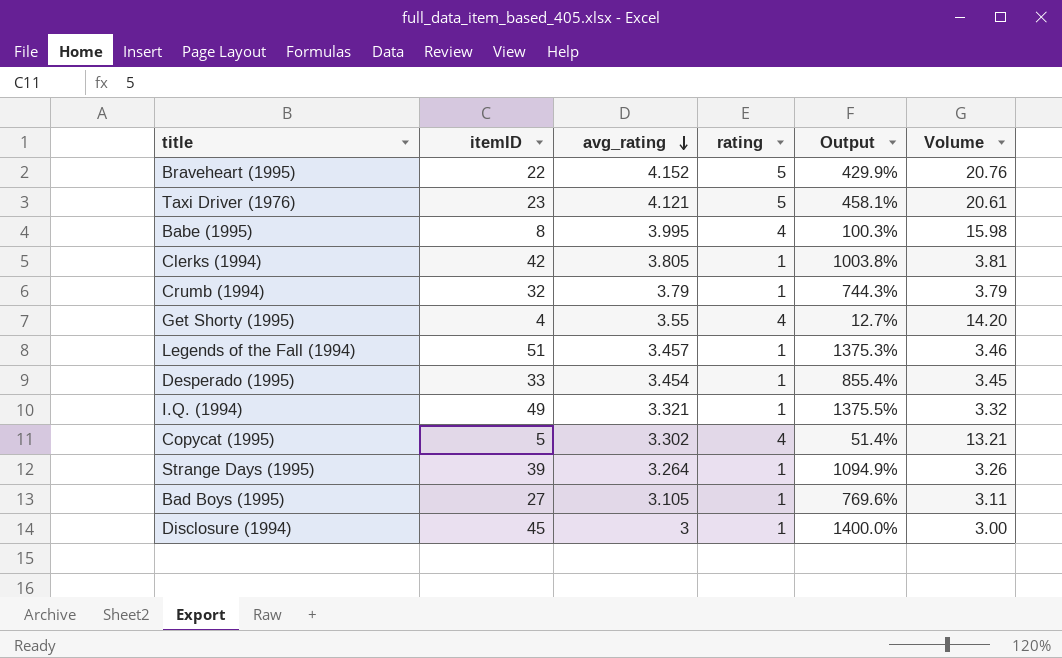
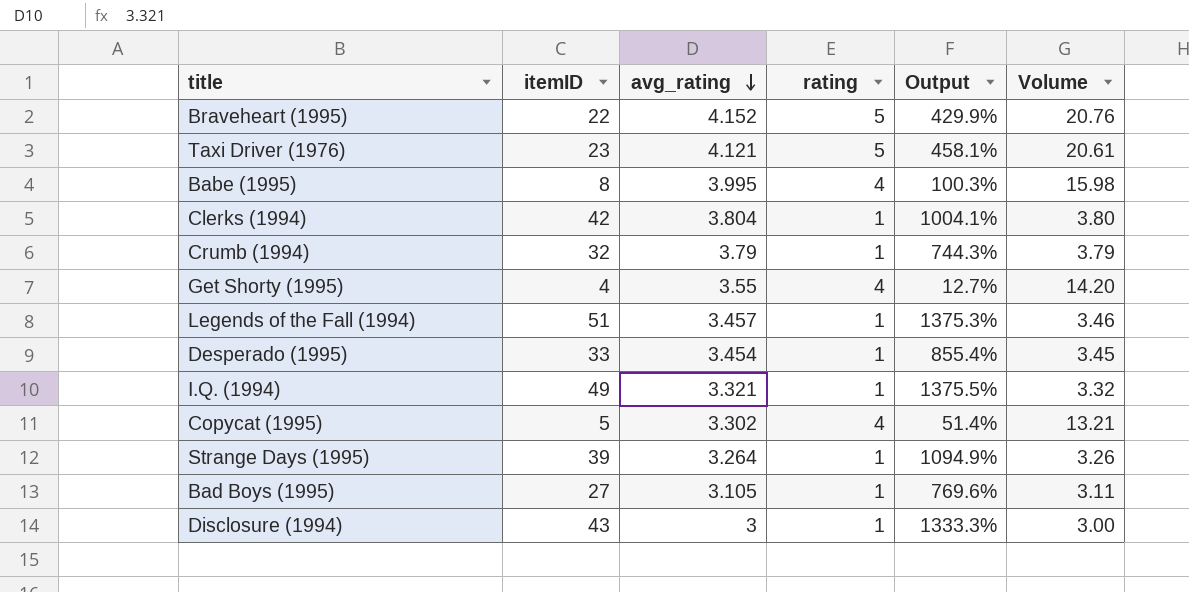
Clerks (1994) | avg_rating: 3.805 -> 3.804
Clerks (1994) | Output: 1003.8% -> 1004.1%
Clerks (1994) | Volume: 3.81 -> 3.80
Disclosure (1994) | itemID: 45 -> 43
Disclosure (1994) | Output: 1400.0% -> 1333.3%

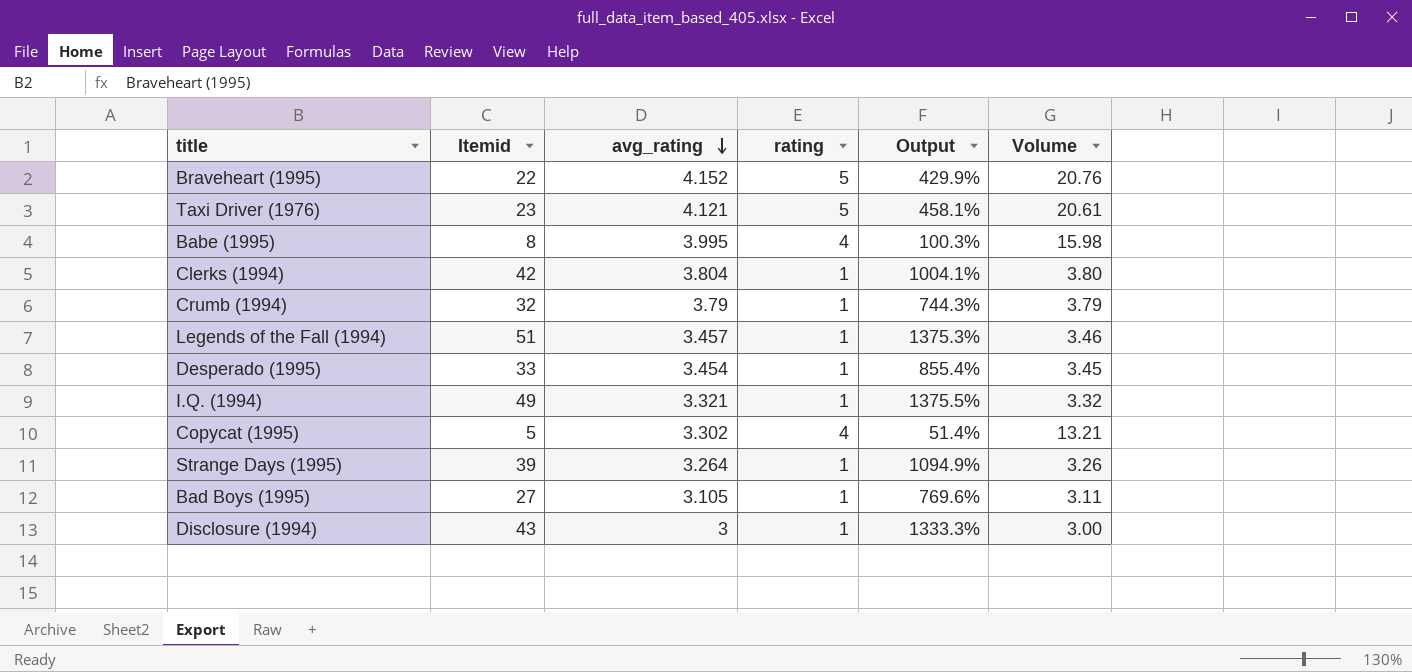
column name: itemID -> Itemid
row Get Shorty (1995): 4 | 3.55 | 4 | 12.7% | 14.20 -> none

